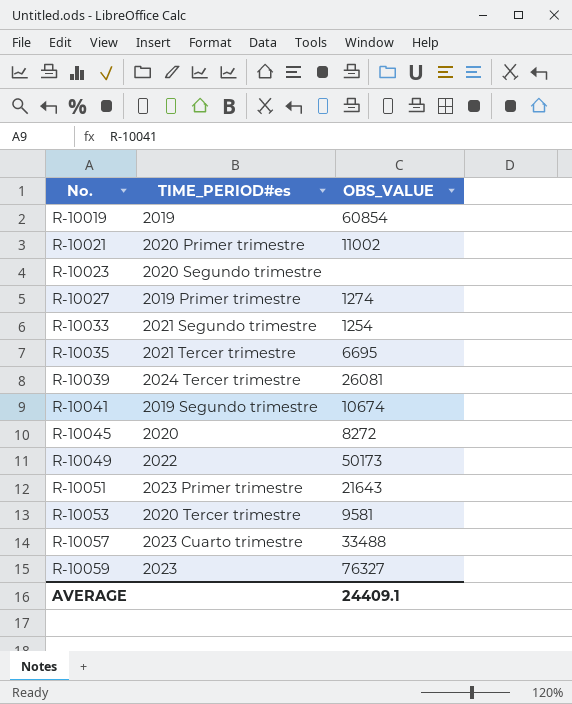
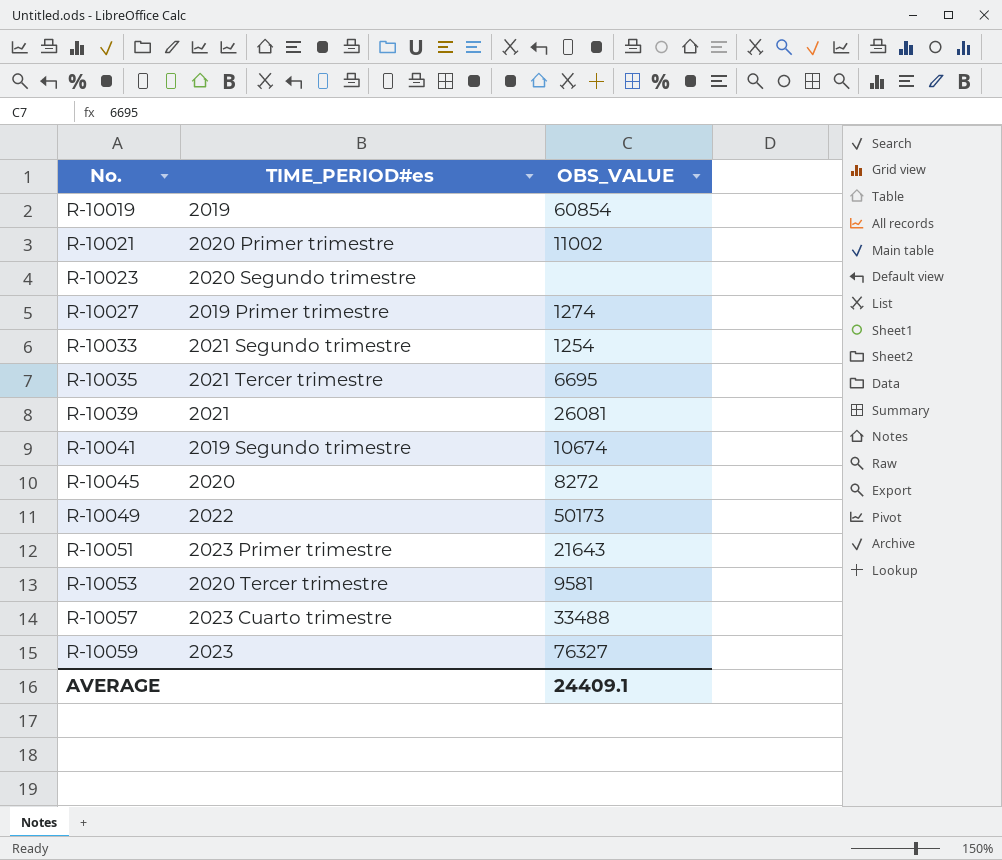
R-10039 | TIME_PERIOD#es: 2024 Tercer trimestre -> 2021

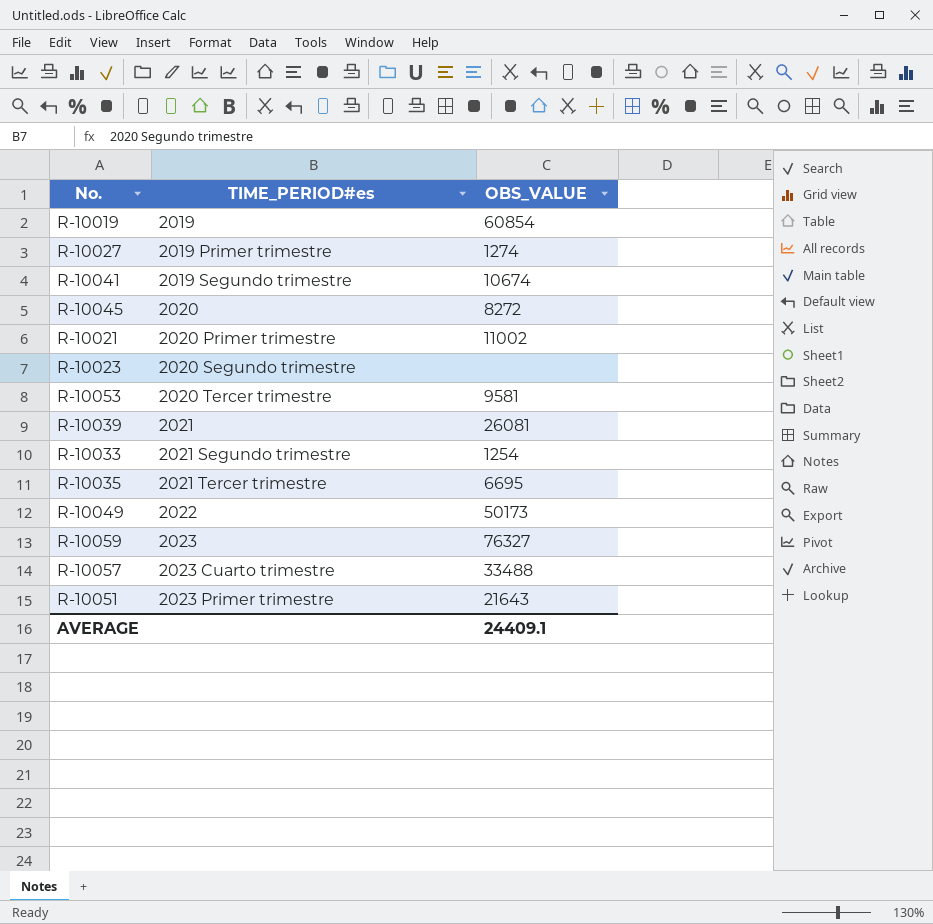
row order: No. ascending -> TIME_PERIOD#es ascending

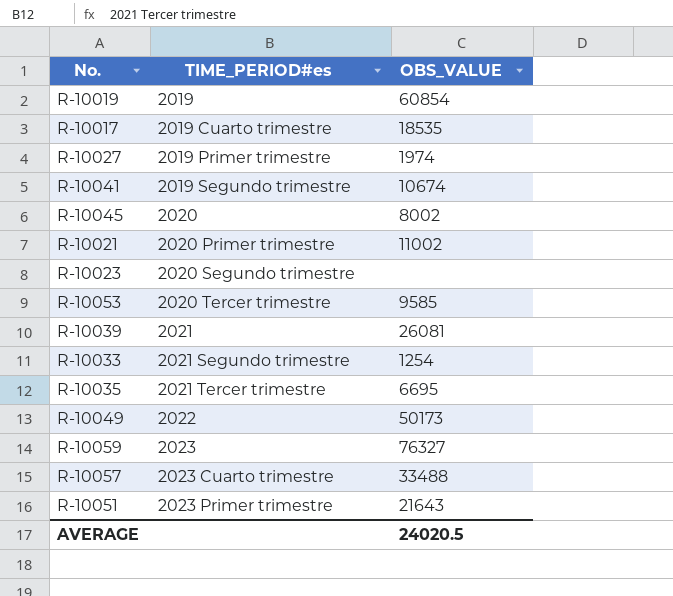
row R-10017: none -> 2019 Cuarto trimestre | 18535
R-10027 | OBS_VALUE: 1274 -> 1974
R-10045 | OBS_VALUE: 8272 -> 8002
R-10053 | OBS_VALUE: 9581 -> 9585
AVERAGE | OBS_VALUE: 24409.1 -> 24020.5

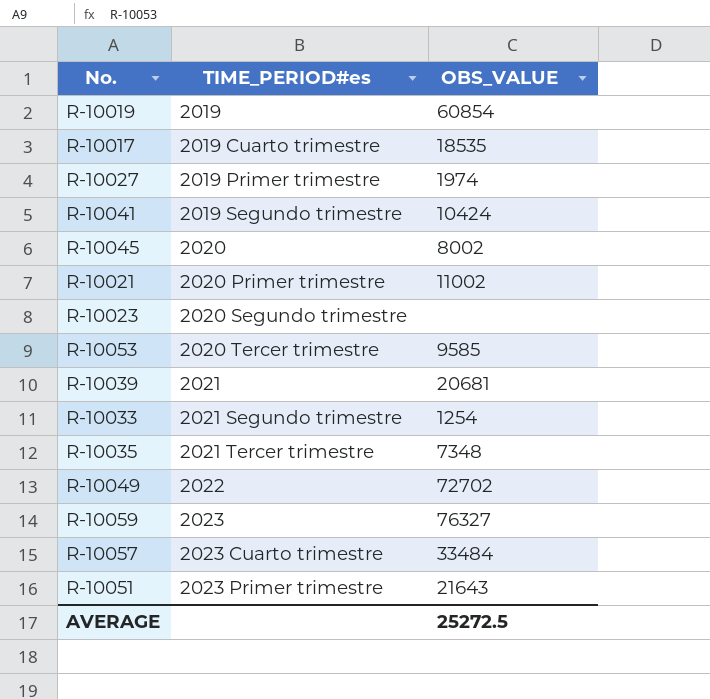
R-10041 | OBS_VALUE: 10674 -> 10424
R-10039 | OBS_VALUE: 26081 -> 20681
R-10035 | OBS_VALUE: 6695 -> 7348
R-10049 | OBS_VALUE: 50173 -> 72702
R-10057 | OBS_VALUE: 33488 -> 33484
AVERAGE | OBS_VALUE: 24020.5 -> 25272.5

